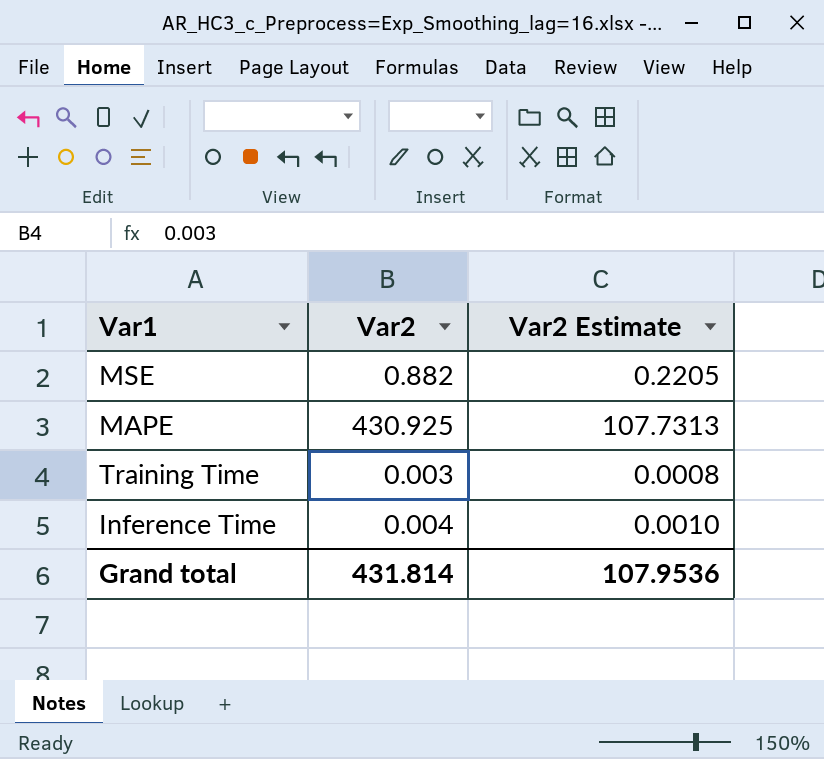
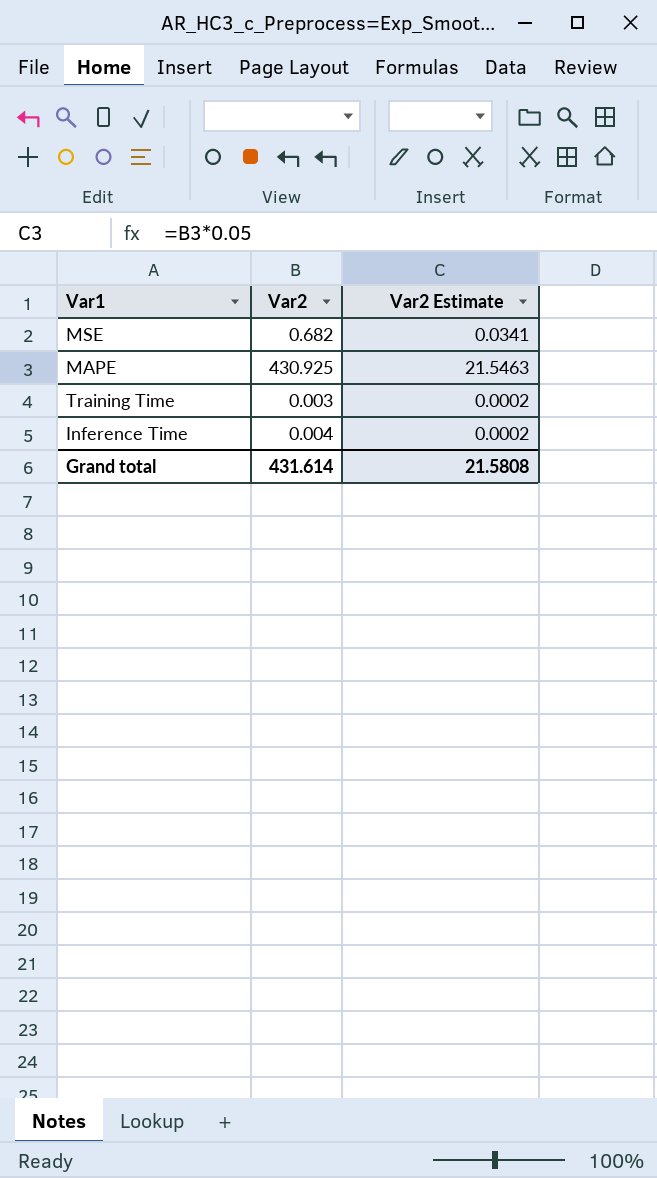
column Var2 Estimate | formula: [Var2] * 0.25 -> [Var2] * 0.05
MSE | Var2: 0.882 -> 0.682
Grand total | Var2: 431.814 -> 431.614
Grand total | Var2 Estimate: 107.9536 -> 21.5808

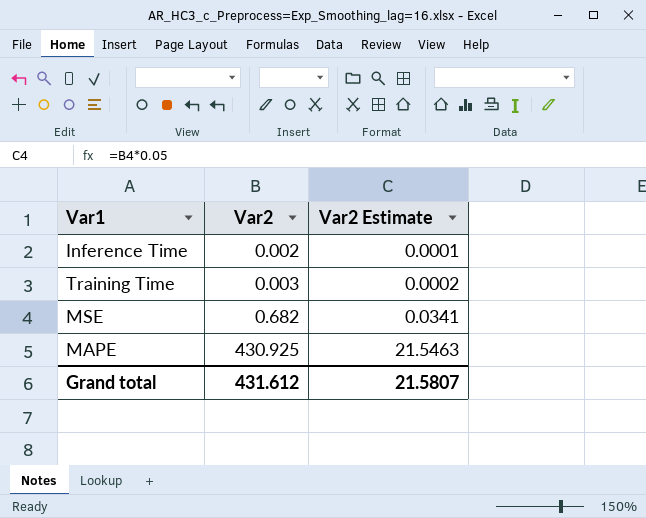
row order: none -> Var2 ascending
Inference Time | Var2: 0.004 -> 0.002
Inference Time | Var2 Estimate: 0.0002 -> 0.0001
Grand total | Var2: 431.614 -> 431.612
Grand total | Var2 Estimate: 21.5808 -> 21.5807

